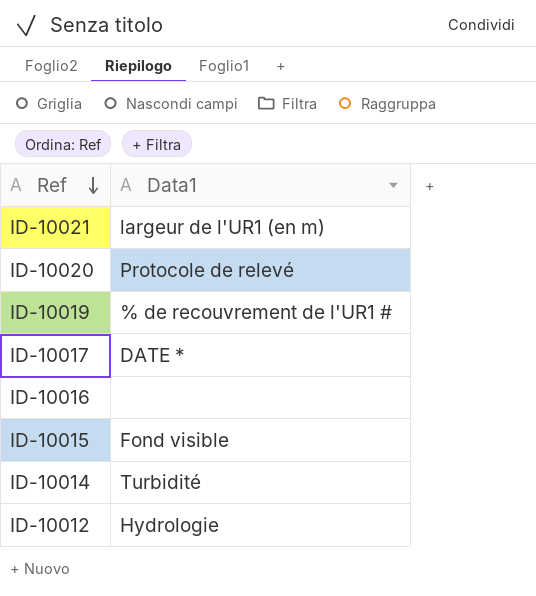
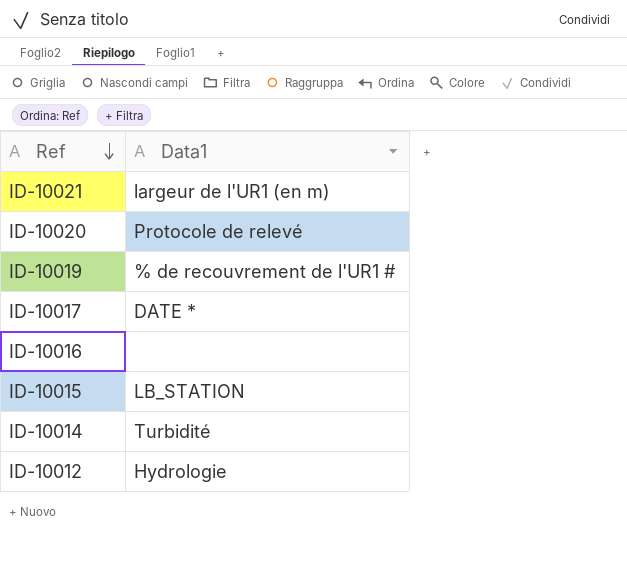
ID-10015 | Data1: Fond visible -> LB_STATION

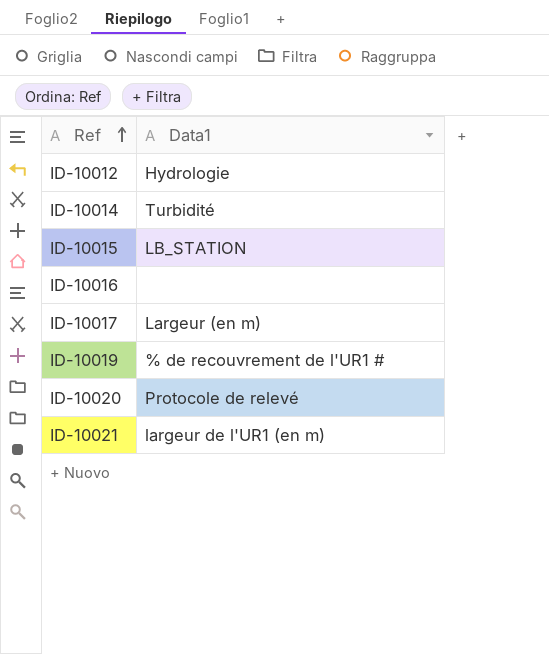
row order: Ref descending -> Ref ascending
ID-10017 | Data1: DATE * -> Largeur (en m)

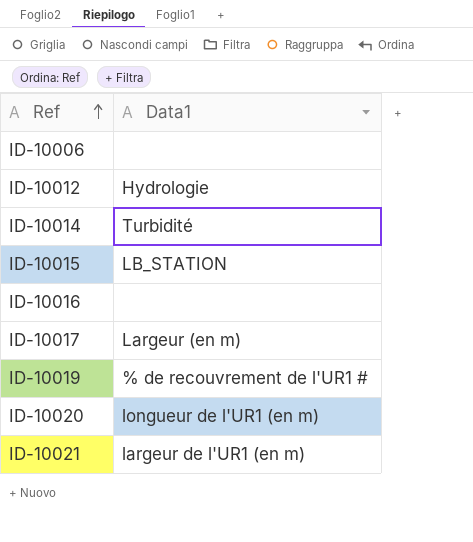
row ID-10006: none -> none
ID-10020 | Data1: Protocole de relevé -> longueur de l'UR1 (en m)

